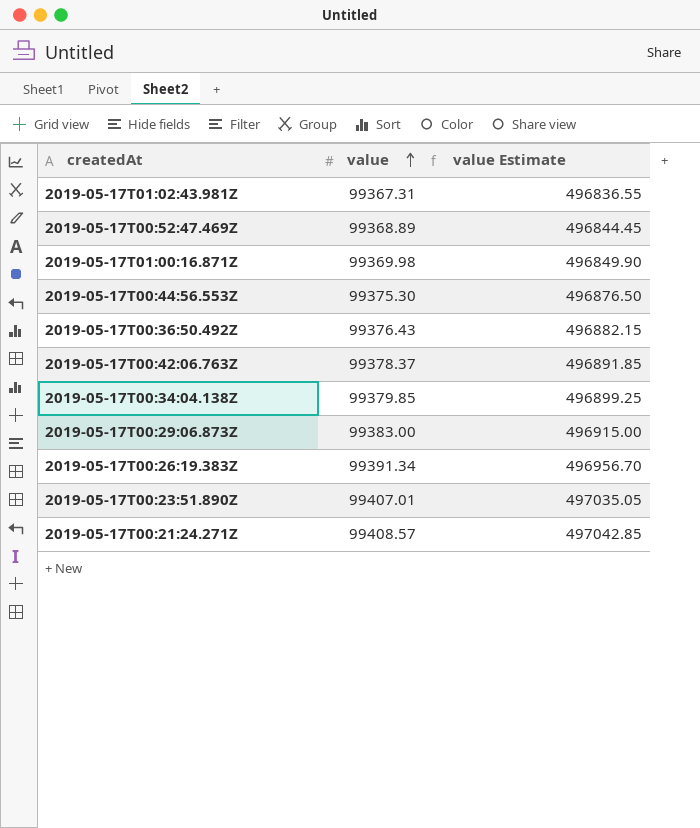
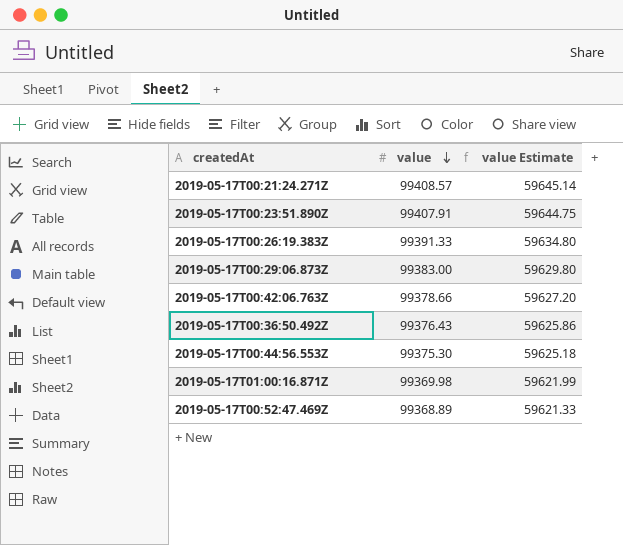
row order: value ascending -> value descending
column value Estimate | formula: [value] * 5 -> [value] * 0.6
row 2019-05-17T01:02:43.981Z: 99367.31 | 496836.55 -> none
row 2019-05-17T00:34:04.138Z: 99379.85 | 496899.25 -> none
2019-05-17T00:23:51.890Z | value: 99407.01 -> 99407.91
2019-05-17T00:26:19.383Z | value: 99391.34 -> 99391.33
2019-05-17T00:42:06.763Z | value: 99378.37 -> 99378.66

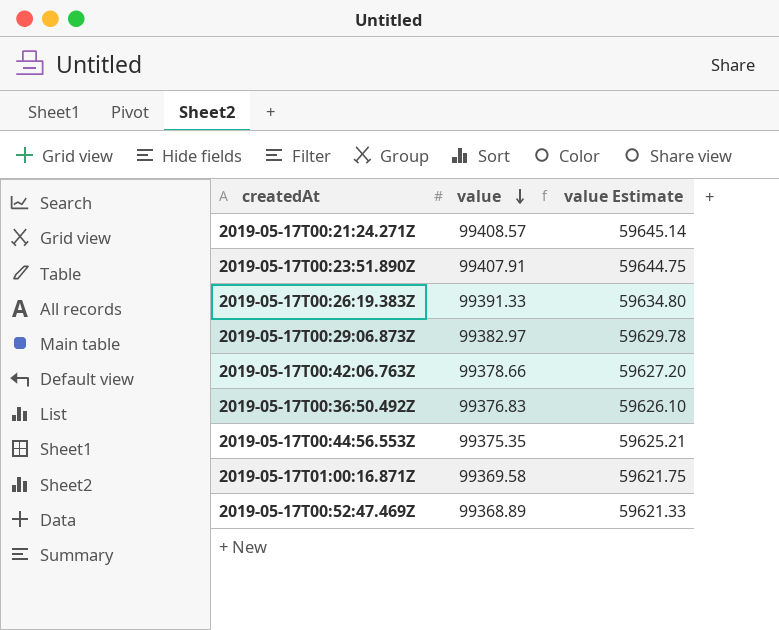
2019-05-17T00:29:06.873Z | value: 99383.00 -> 99382.97
2019-05-17T00:29:06.873Z | value Estimate: 59629.80 -> 59629.78
2019-05-17T00:36:50.492Z | value: 99376.43 -> 99376.83
2019-05-17T00:36:50.492Z | value Estimate: 59625.86 -> 59626.10
2019-05-17T00:44:56.553Z | value: 99375.30 -> 99375.35
2019-05-17T00:44:56.553Z | value Estimate: 59625.18 -> 59625.21
2019-05-17T01:00:16.871Z | value: 99369.98 -> 99369.58
2019-05-17T01:00:16.871Z | value Estimate: 59621.99 -> 59621.75

